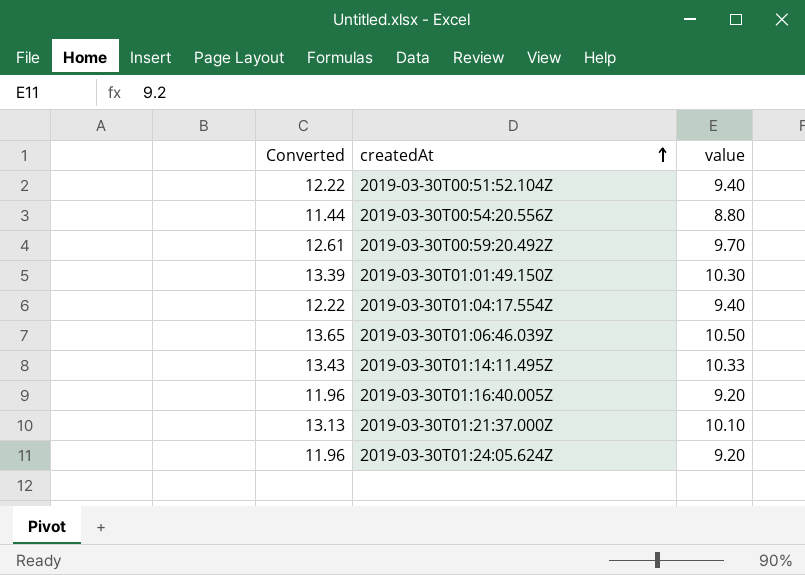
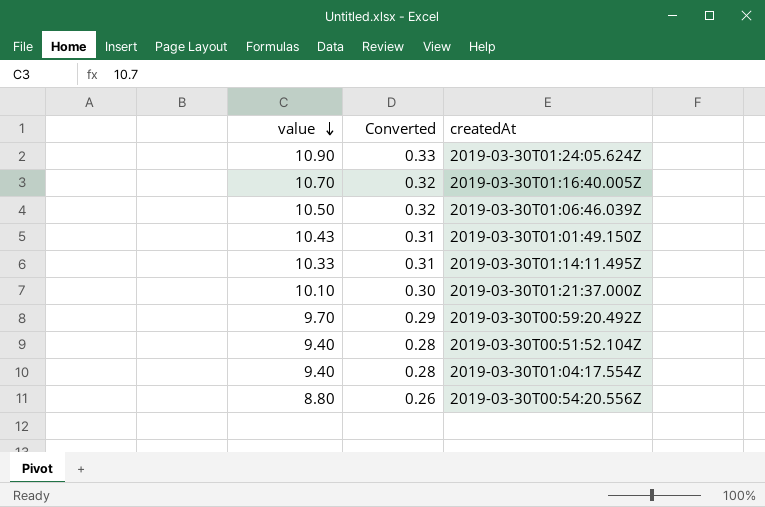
row order: createdAt ascending -> value descending
column value | position: 3 -> 1
column Converted | formula: [value] * 1.3 -> [value] * 0.03
2019-03-30T01:24:05.624Z | value: 9.20 -> 10.90
2019-03-30T01:16:40.005Z | value: 9.20 -> 10.70
2019-03-30T01:01:49.150Z | value: 10.30 -> 10.43

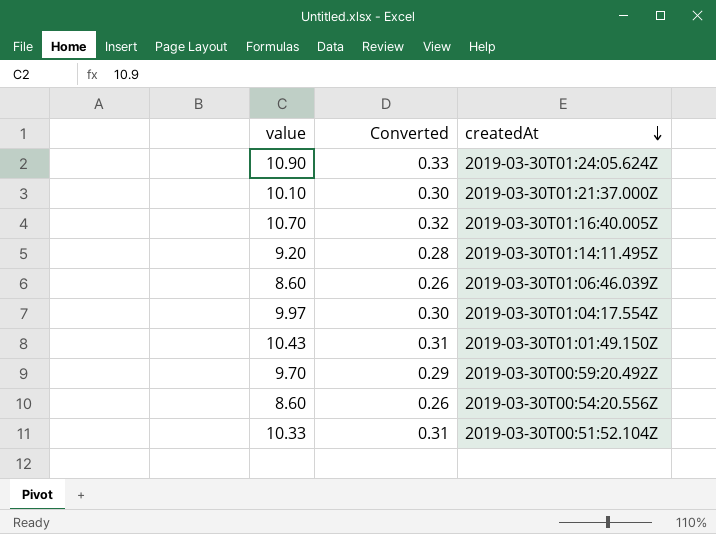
row order: value descending -> createdAt descending
2019-03-30T01:14:11.495Z | value: 10.33 -> 9.20
2019-03-30T01:14:11.495Z | Converted: 0.31 -> 0.28
2019-03-30T01:06:46.039Z | value: 10.50 -> 8.60
2019-03-30T01:06:46.039Z | Converted: 0.32 -> 0.26
2019-03-30T01:04:17.554Z | value: 9.40 -> 9.97
2019-03-30T01:04:17.554Z | Converted: 0.28 -> 0.30
2019-03-30T00:54:20.556Z | value: 8.80 -> 8.60
2019-03-30T00:51:52.104Z | value: 9.40 -> 10.33
2019-03-30T00:51:52.104Z | Converted: 0.28 -> 0.31

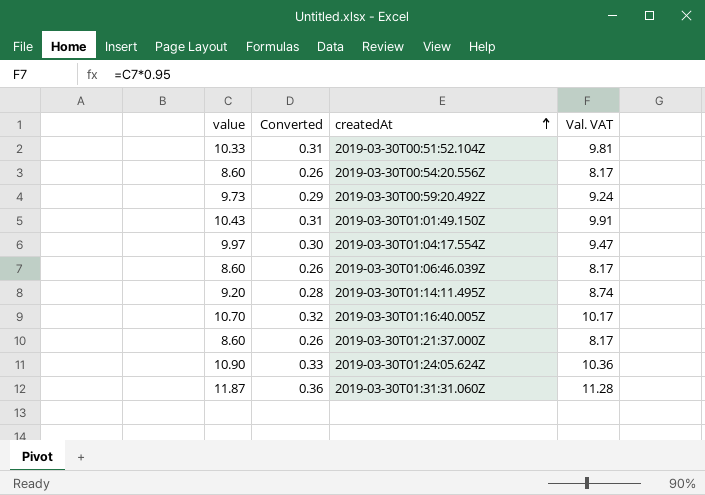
row order: createdAt descending -> createdAt ascending
column Val. VAT | formula: none -> [value] * 0.95
2019-03-30T00:59:20.492Z | value: 9.70 -> 9.73
2019-03-30T01:21:37.000Z | value: 10.10 -> 8.60
2019-03-30T01:21:37.000Z | Converted: 0.30 -> 0.26
row 2019-03-30T01:31:31.060Z: none -> 11.87 | 0.36 | 11.28

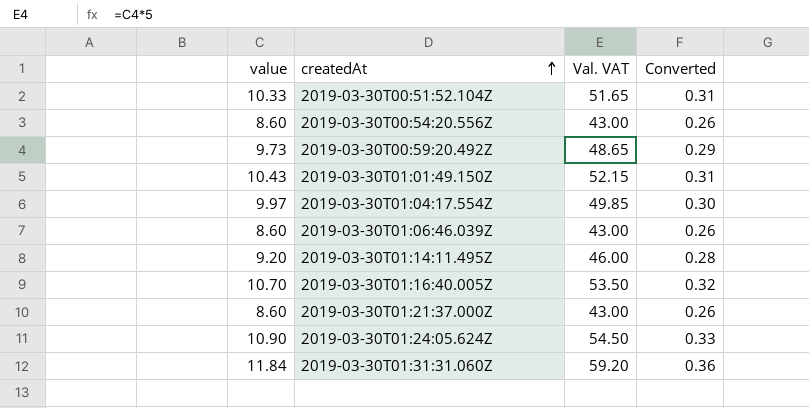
column Val. VAT | formula: [value] * 0.95 -> [value] * 5
column Converted | position: 2 -> 4
2019-03-30T01:31:31.060Z | value: 11.87 -> 11.84

